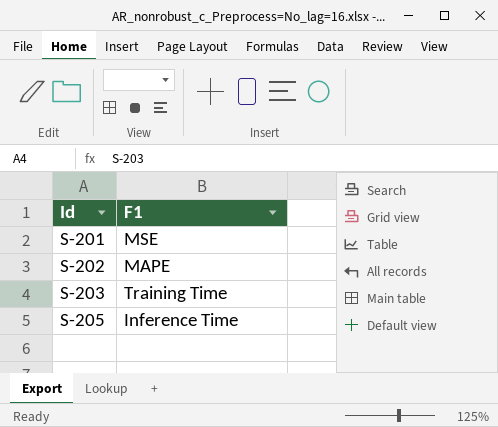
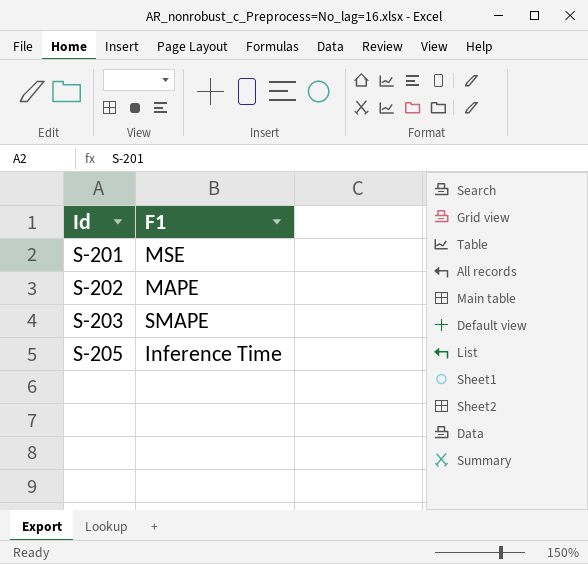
S-203 | F1: Training Time -> SMAPE

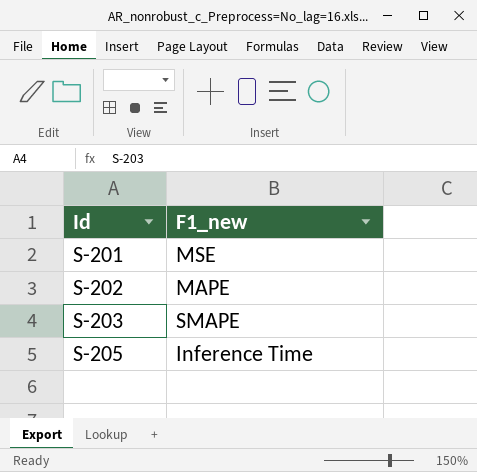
column name: F1 -> F1_new

